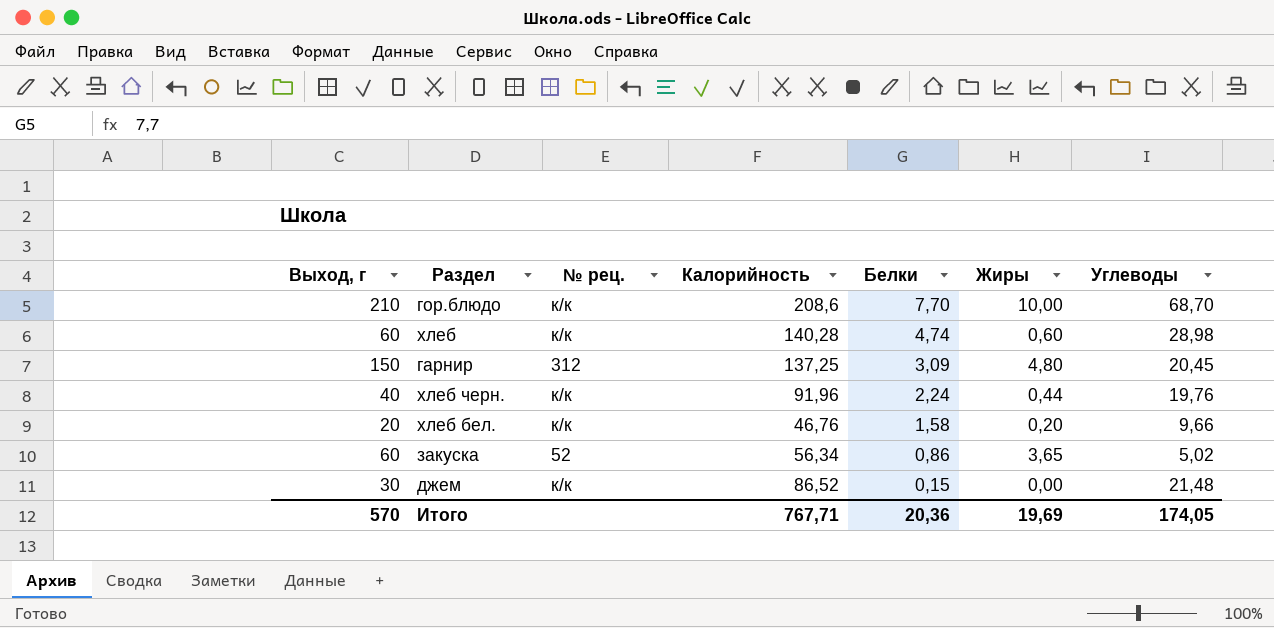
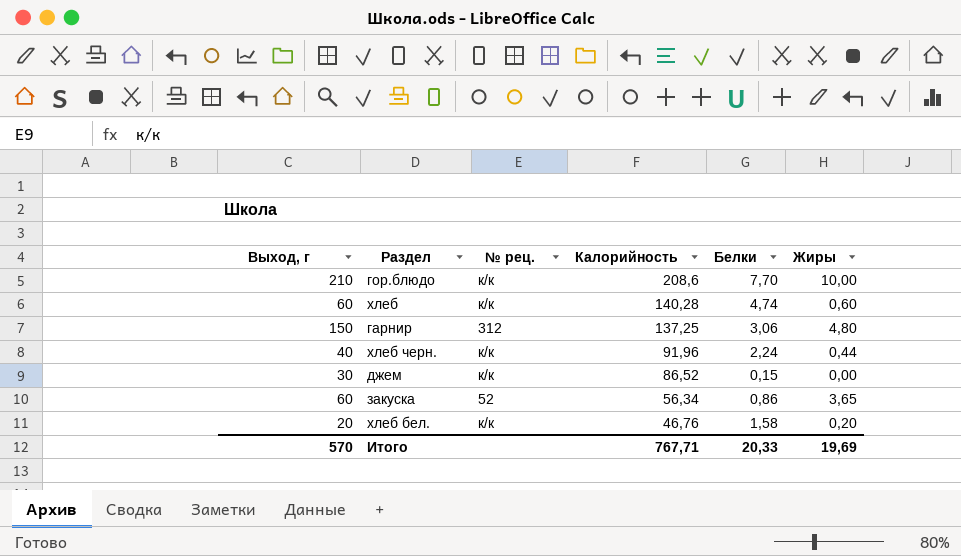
row order: Белки descending -> Калорийность descending
column Углеводы | position: 7 -> none
гарнир | Белки: 3,09 -> 3,06
Итого | Белки: 20,36 -> 20,33

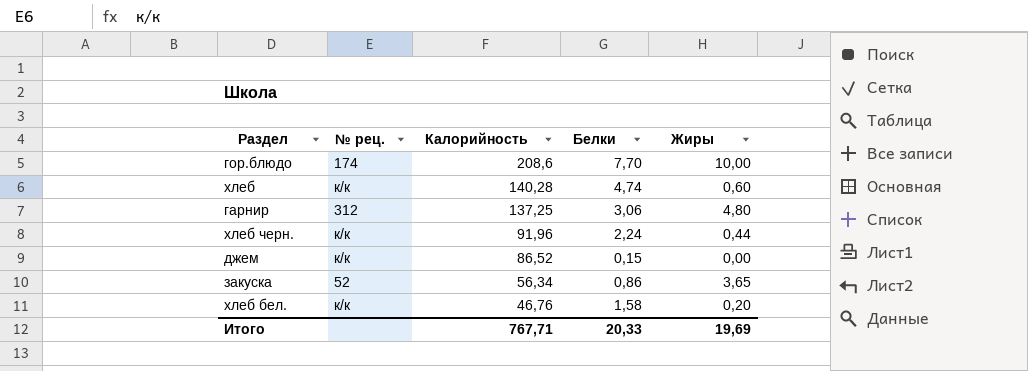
column Выход, г | position: 1 -> none
гор.блюдо | № рец.: к/к -> 174

